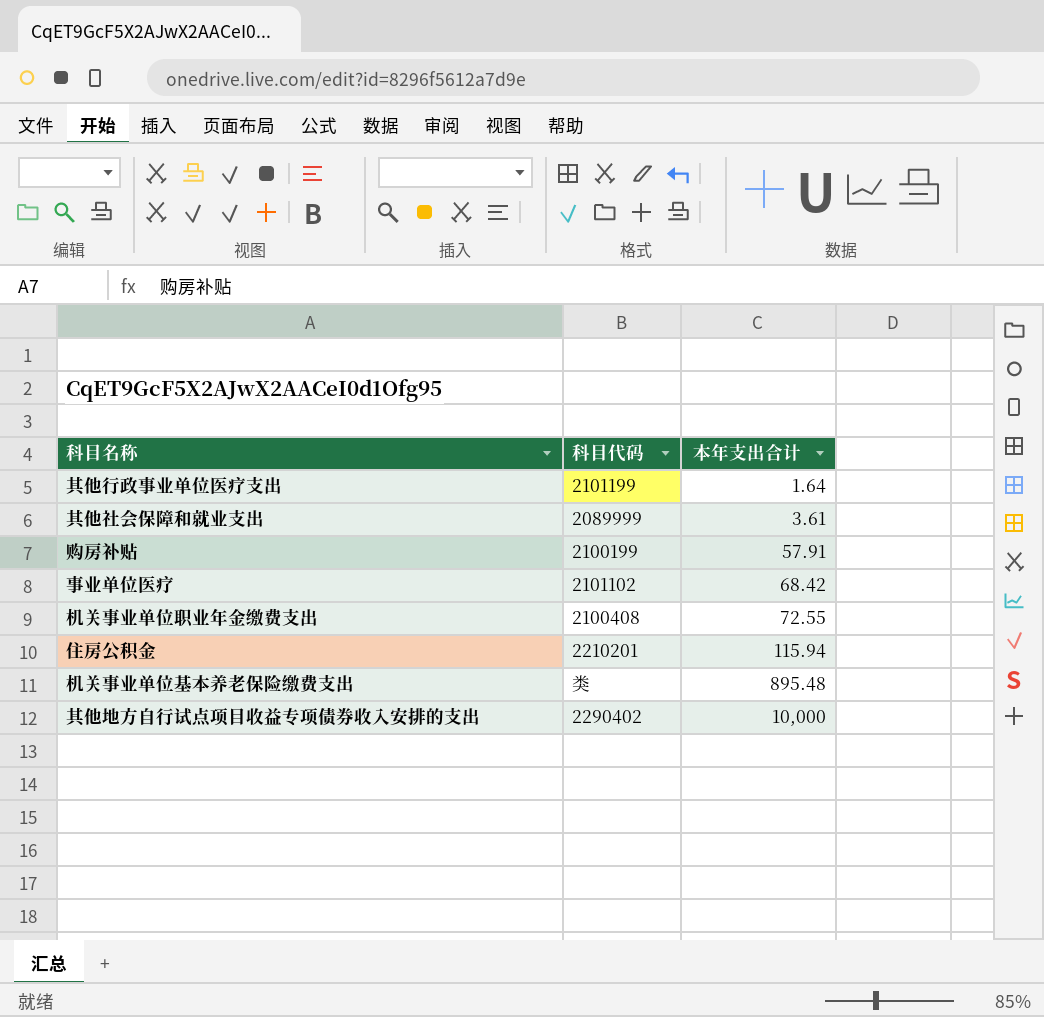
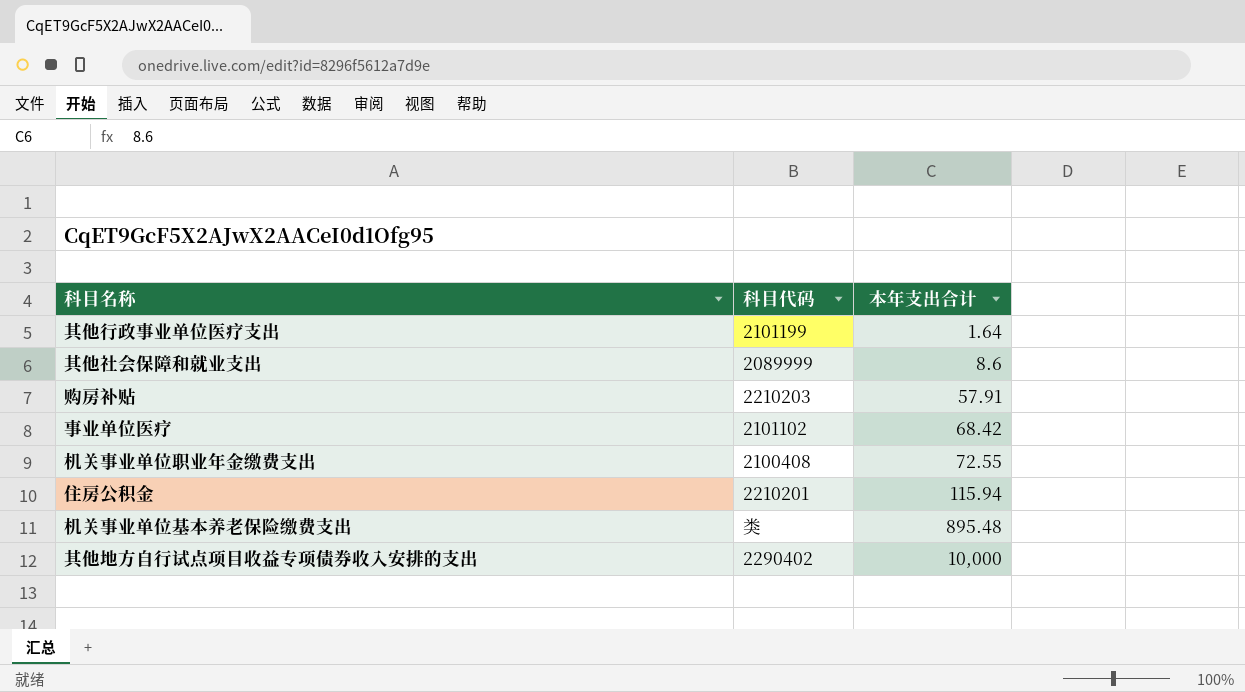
其他社会保障和就业支出 | 本年支出合计: 3.61 -> 8.6
购房补贴 | 科目代码: 2100199 -> 2210203

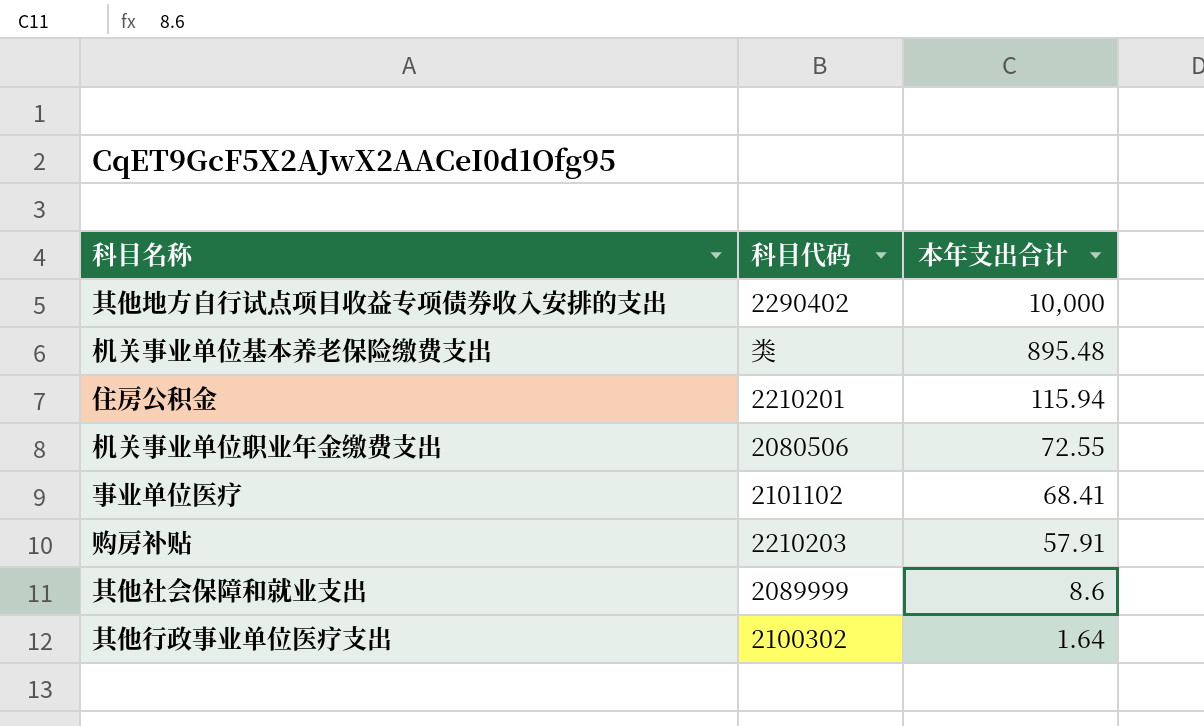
row order: 本年支出合计 ascending -> 本年支出合计 descending
机关事业单位职业年金缴费支出 | 科目代码: 2100408 -> 2080506
事业单位医疗 | 本年支出合计: 68.42 -> 68.41
其他行政事业单位医疗支出 | 科目代码: 2101199 -> 2100302

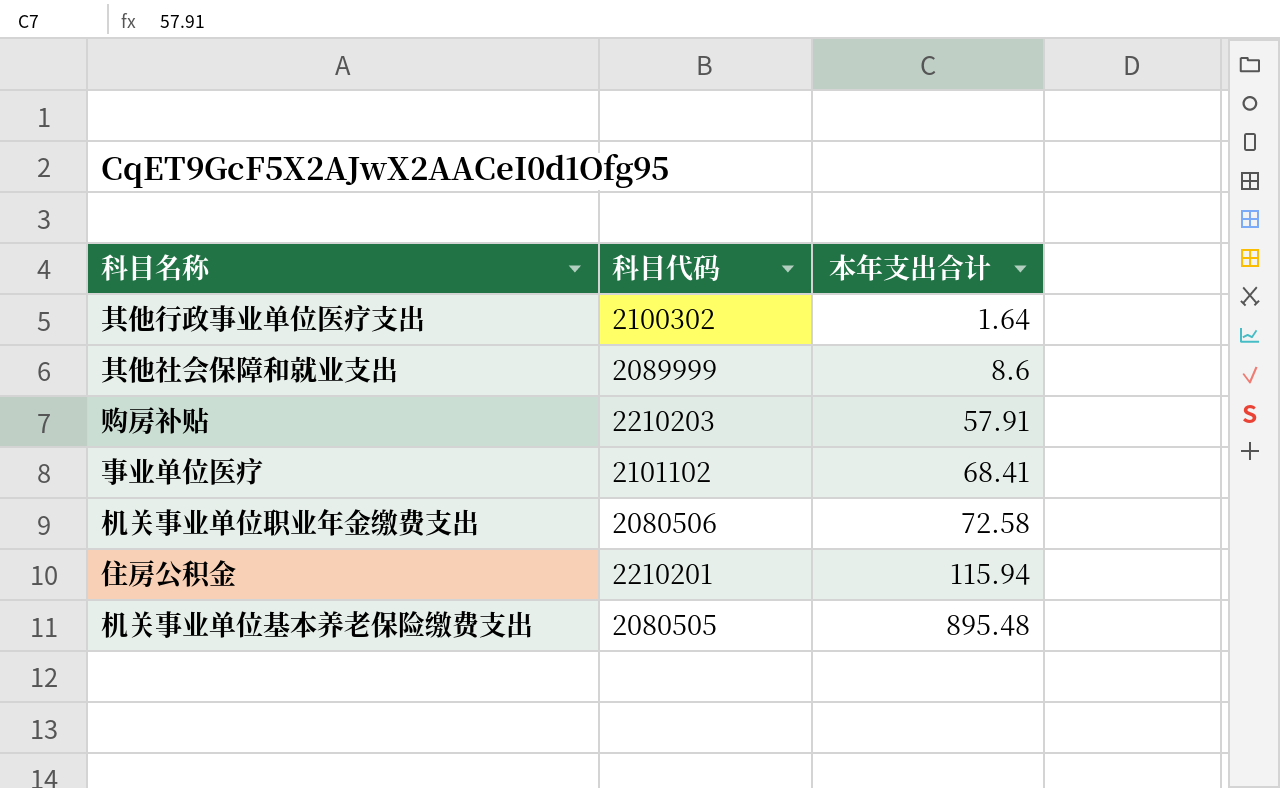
row order: 本年支出合计 descending -> 本年支出合计 ascending
row 其他地方自行试点项目收益专项债券收入安排的支出: 2290402 | 10,000 -> none
机关事业单位职业年金缴费支出 | 本年支出合计: 72.55 -> 72.58
机关事业单位基本养老保险缴费支出 | 科目代码: 类 -> 2080505

